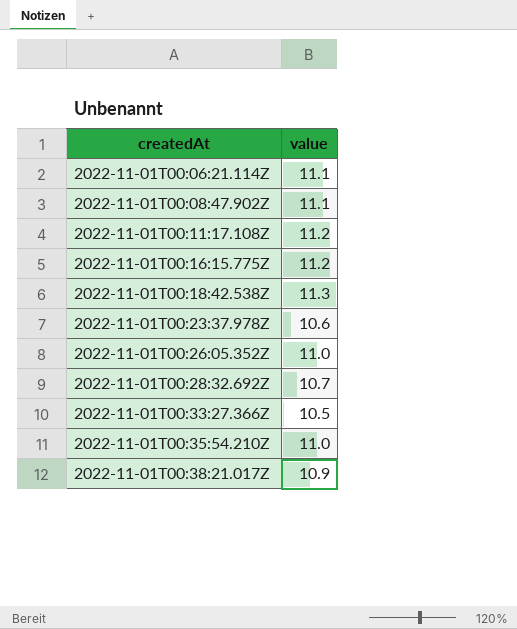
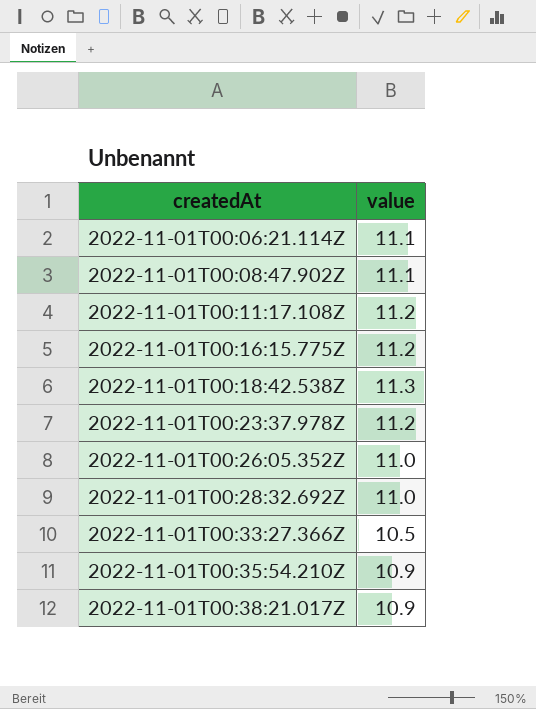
2022-11-01T00:23:37.978Z | value: 10.6 -> 11.2
2022-11-01T00:28:32.692Z | value: 10.7 -> 11.0
2022-11-01T00:35:54.210Z | value: 11.0 -> 10.9

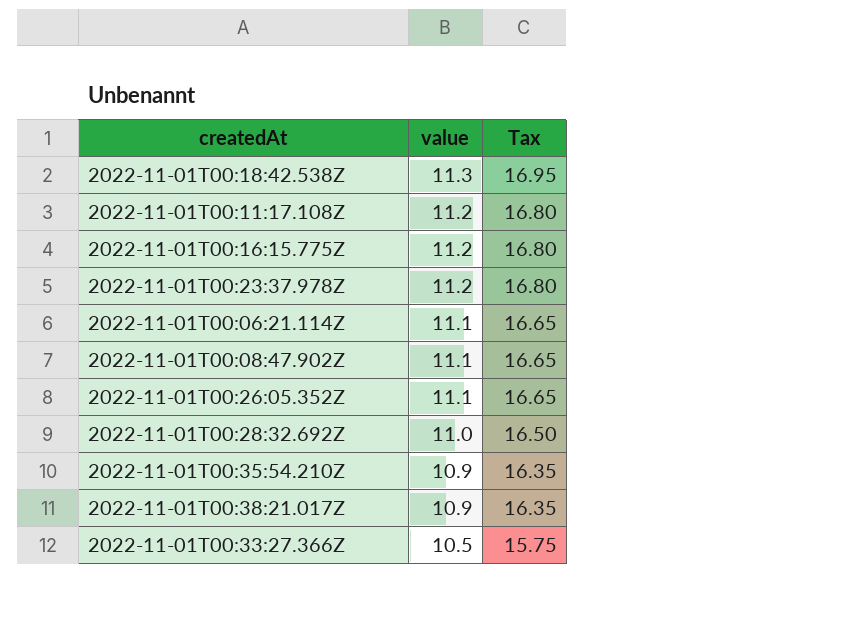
row order: createdAt ascending -> value descending
column Tax | formula: none -> [value] * 1.5
2022-11-01T00:26:05.352Z | value: 11.0 -> 11.1

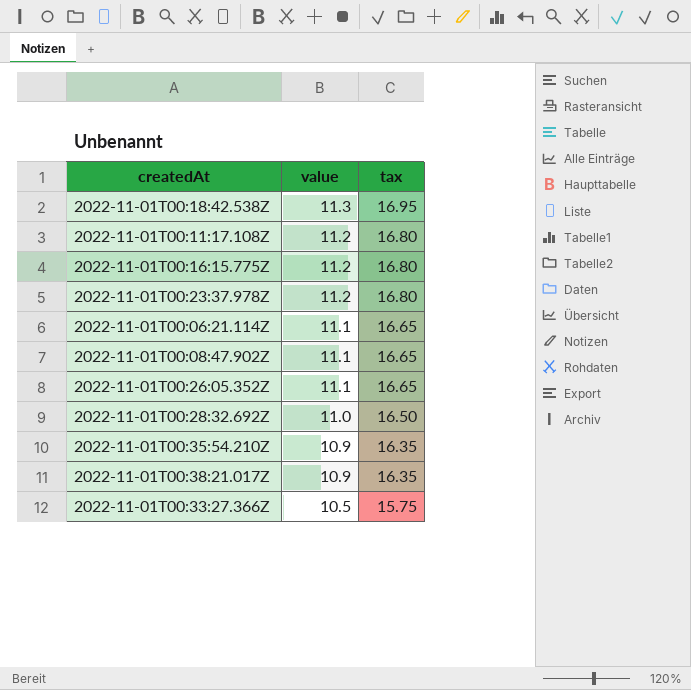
column name: Tax -> tax

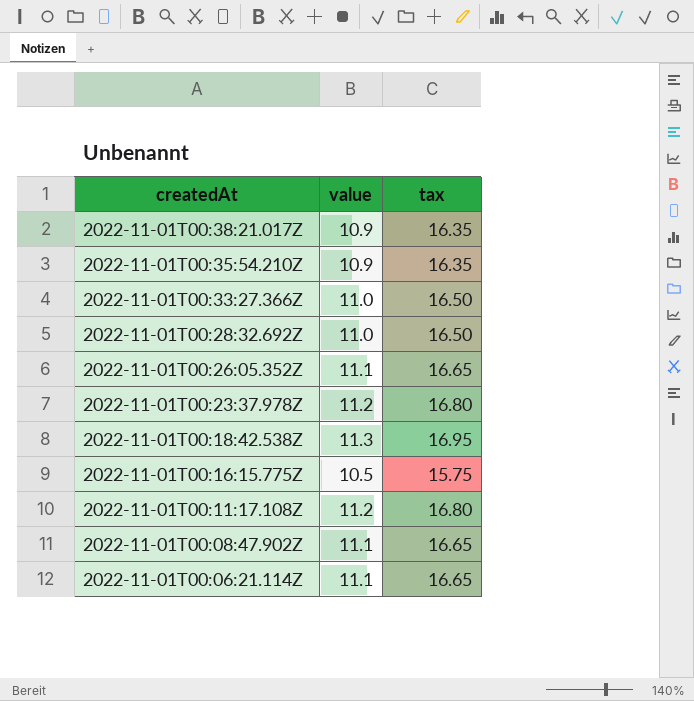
row order: value descending -> createdAt descending
2022-11-01T00:33:27.366Z | value: 10.5 -> 11.0
2022-11-01T00:33:27.366Z | tax: 15.75 -> 16.50
2022-11-01T00:16:15.775Z | value: 11.2 -> 10.5
2022-11-01T00:16:15.775Z | tax: 16.80 -> 15.75

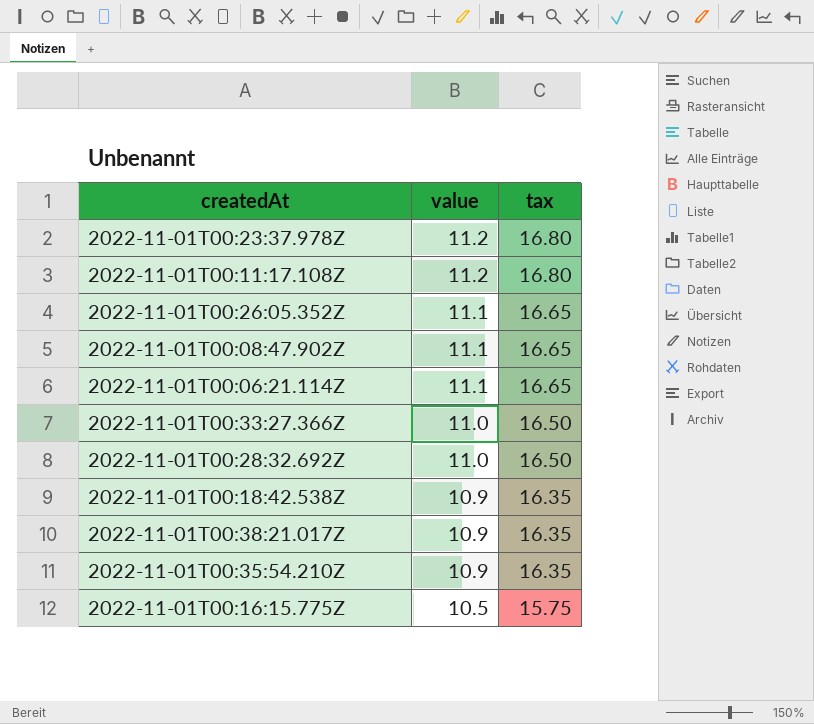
row order: createdAt descending -> value descending
2022-11-01T00:18:42.538Z | value: 11.3 -> 10.9
2022-11-01T00:18:42.538Z | tax: 16.95 -> 16.35

